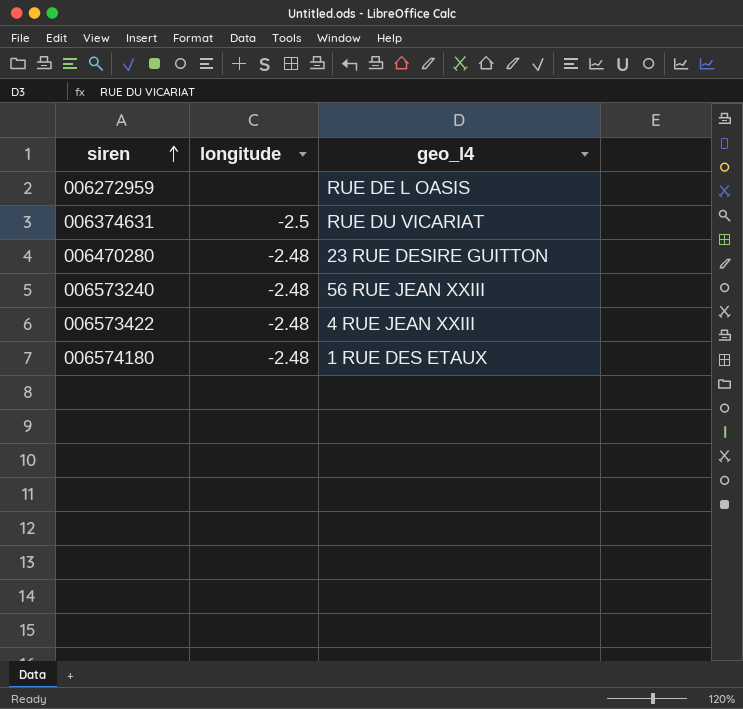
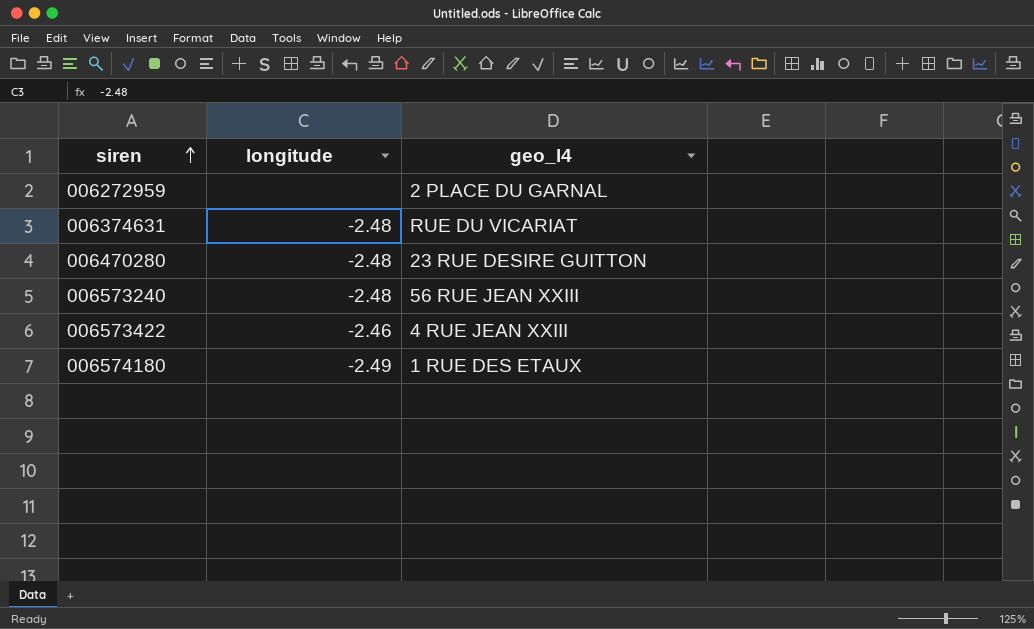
006272959 | geo_l4: RUE DE L OASIS -> 2 PLACE DU GARNAL
006374631 | longitude: -2.5 -> -2.48
006573422 | longitude: -2.48 -> -2.46
006574180 | longitude: -2.48 -> -2.49

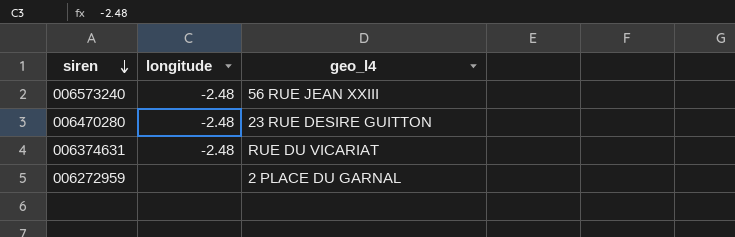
row order: siren ascending -> siren descending
row 006573422: -2.46 | 4 RUE JEAN XXIII -> none
row 006574180: -2.49 | 1 RUE DES ETAUX -> none

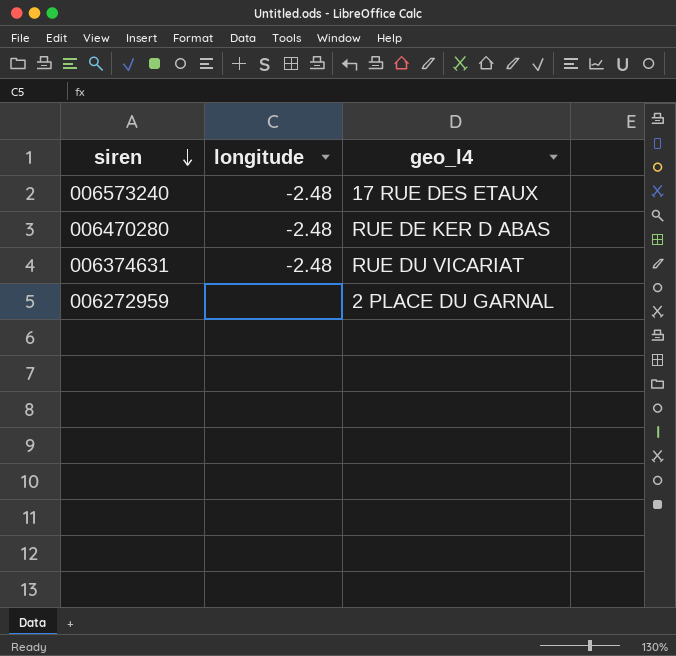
006573240 | geo_l4: 56 RUE JEAN XXIII -> 17 RUE DES ETAUX
006470280 | geo_l4: 23 RUE DESIRE GUITTON -> RUE DE KER D ABAS

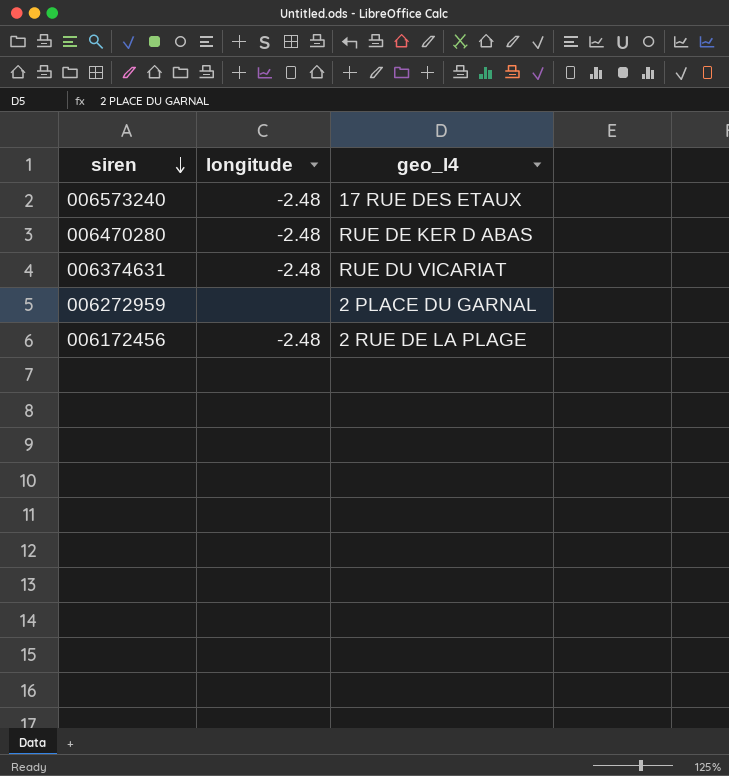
row 006172456: none -> -2.48 | 2 RUE DE LA PLAGE

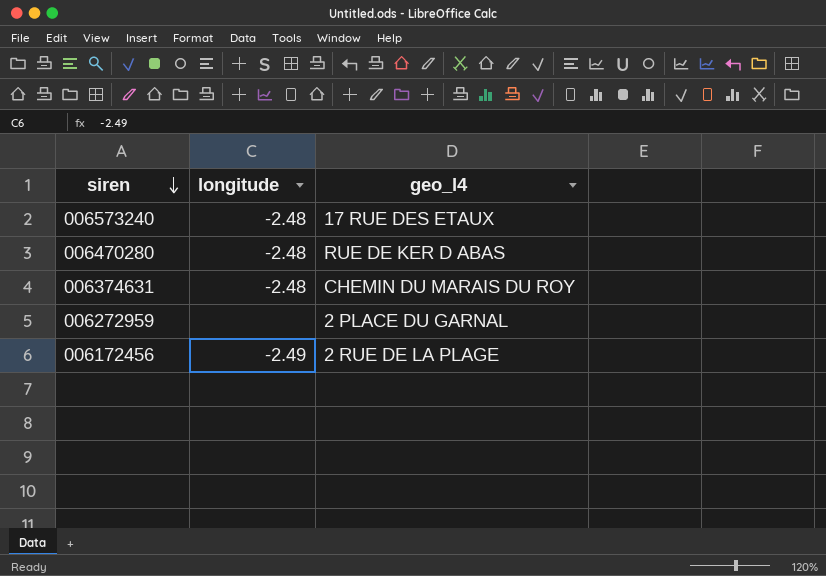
006374631 | geo_l4: RUE DU VICARIAT -> CHEMIN DU MARAIS DU ROY
006172456 | longitude: -2.48 -> -2.49

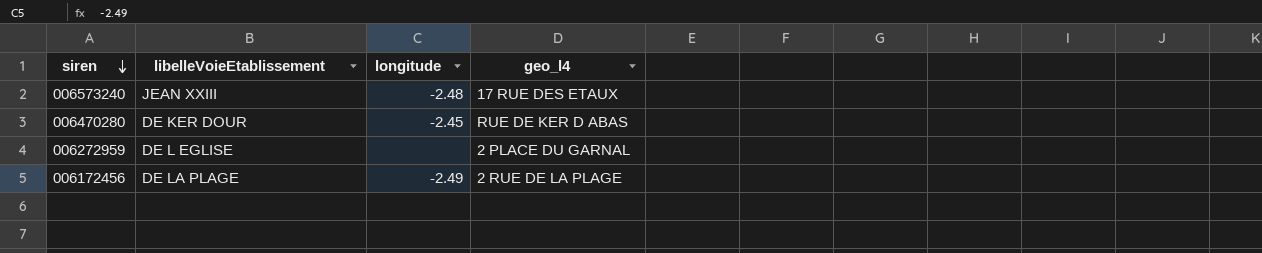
column libelleVoieEtablissement | position: none -> 2
row 006374631: -2.48 | CHEMIN DU MARAIS DU ROY -> none
006470280 | longitude: -2.48 -> -2.45

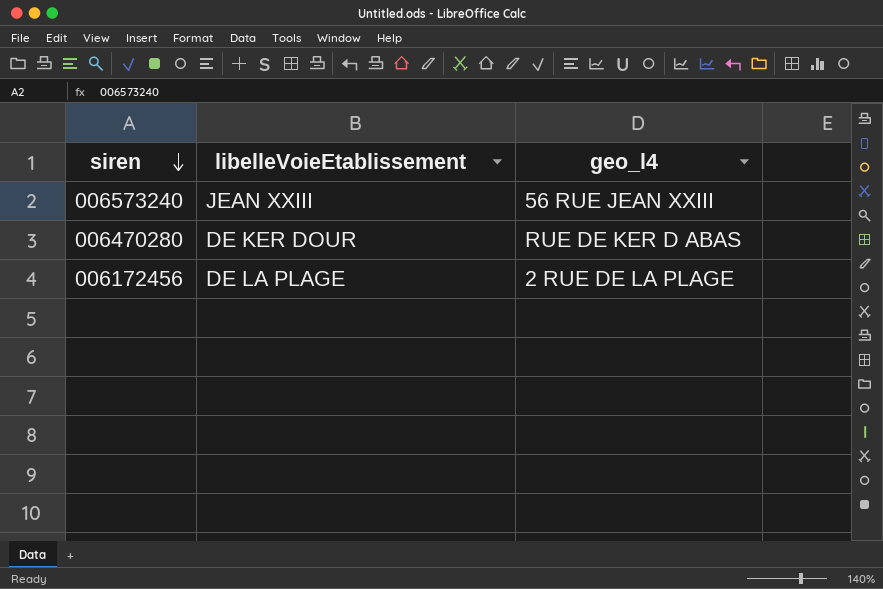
column longitude | position: 3 -> none
row 006272959: DE L EGLISE | none | 2 PLACE DU GARNAL -> none
006573240 | geo_l4: 17 RUE DES ETAUX -> 56 RUE JEAN XXIII

